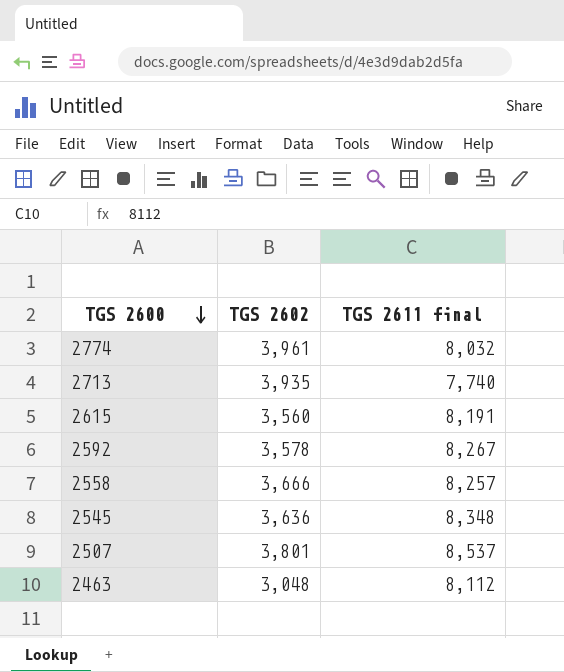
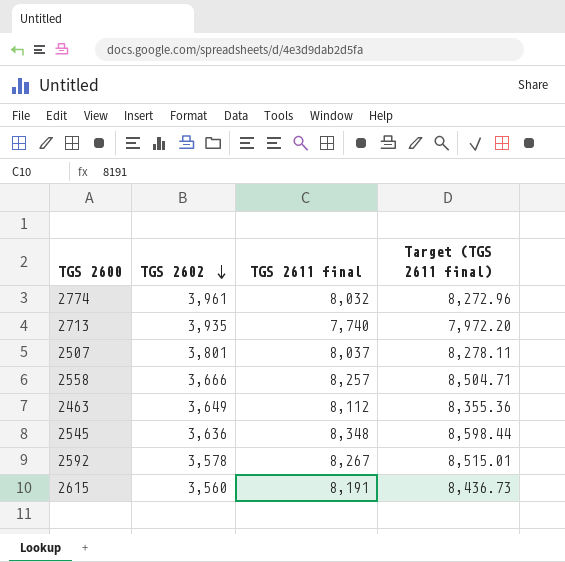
row order: TGS 2600 descending -> TGS 2602 descending
column Target (TGS 2611 final) | formula: none -> [TGS 2611 final] * 1.03
2507 | TGS 2611 final: 8,537 -> 8,037
2463 | TGS 2602: 3,048 -> 3,649

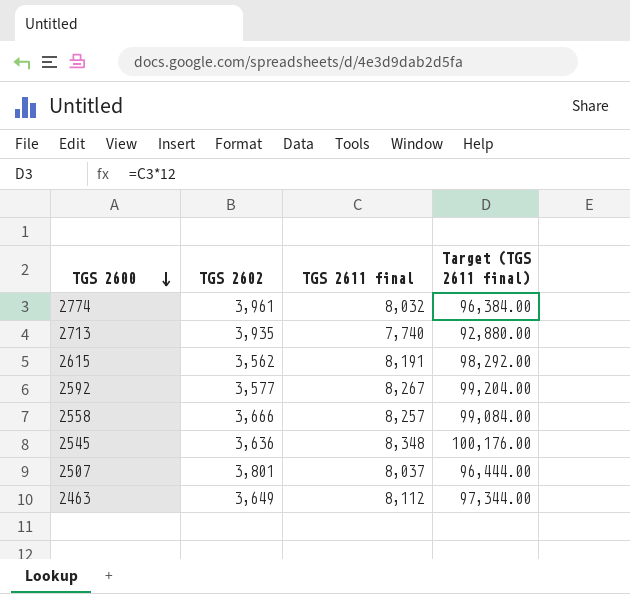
row order: TGS 2602 descending -> TGS 2600 descending
column Target (TGS 2611 final) | formula: [TGS 2611 final] * 1.03 -> [TGS 2611 final] * 12
2615 | TGS 2602: 3,560 -> 3,562
2592 | TGS 2602: 3,578 -> 3,577

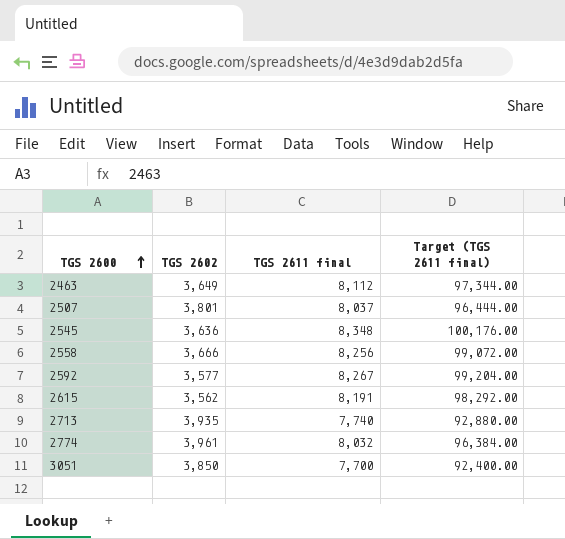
row order: TGS 2600 descending -> TGS 2600 ascending
2558 | TGS 2611 final: 8,257 -> 8,256
2558 | Target (TGS 2611 final): 99,084.00 -> 99,072.00
row 3051: none -> 3,850 | 7,700 | 92,400.00

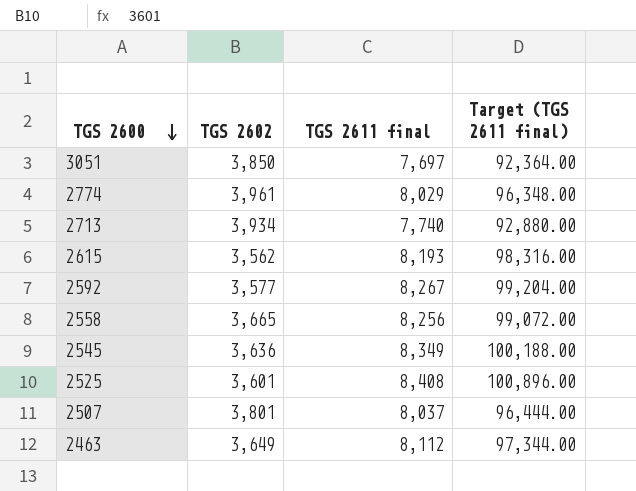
row order: TGS 2600 ascending -> TGS 2600 descending
3051 | TGS 2611 final: 7,700 -> 7,697
3051 | Target (TGS 2611 final): 92,400.00 -> 92,364.00
2774 | TGS 2611 final: 8,032 -> 8,029
2774 | Target (TGS 2611 final): 96,384.00 -> 96,348.00
2713 | TGS 2602: 3,935 -> 3,934
2615 | TGS 2611 final: 8,191 -> 8,193
2615 | Target (TGS 2611 final): 98,292.00 -> 98,316.00
2558 | TGS 2602: 3,666 -> 3,665
2545 | TGS 2611 final: 8,348 -> 8,349
2545 | Target (TGS 2611 final): 100,176.00 -> 100,188.00
row 2525: none -> 3,601 | 8,408 | 100,896.00

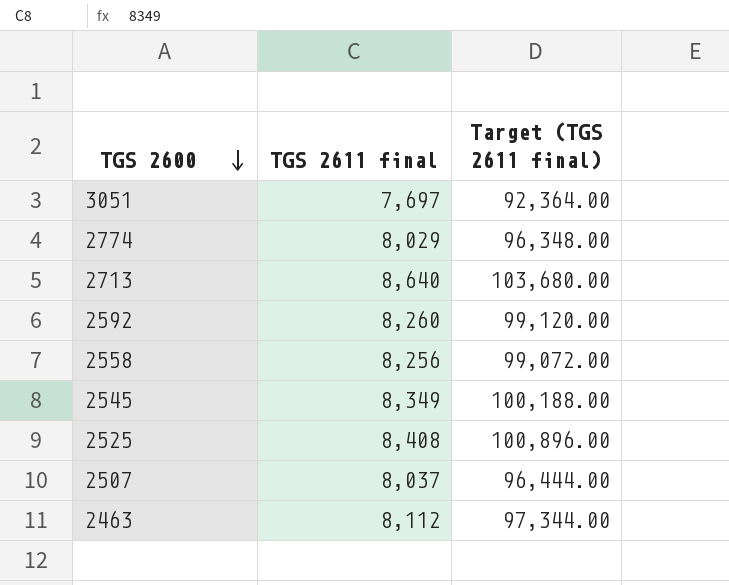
column TGS 2602 | position: 2 -> none
row 2615: 3,562 | 8,193 | 98,316.00 -> none
2713 | TGS 2611 final: 7,740 -> 8,640
2713 | Target (TGS 2611 final): 92,880.00 -> 103,680.00
2592 | TGS 2611 final: 8,267 -> 8,260
2592 | Target (TGS 2611 final): 99,204.00 -> 99,120.00

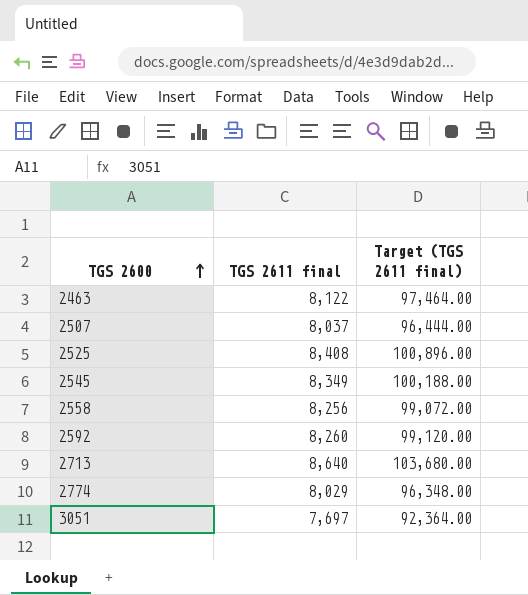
row order: TGS 2600 descending -> TGS 2600 ascending
2463 | TGS 2611 final: 8,112 -> 8,122
2463 | Target (TGS 2611 final): 97,344.00 -> 97,464.00

